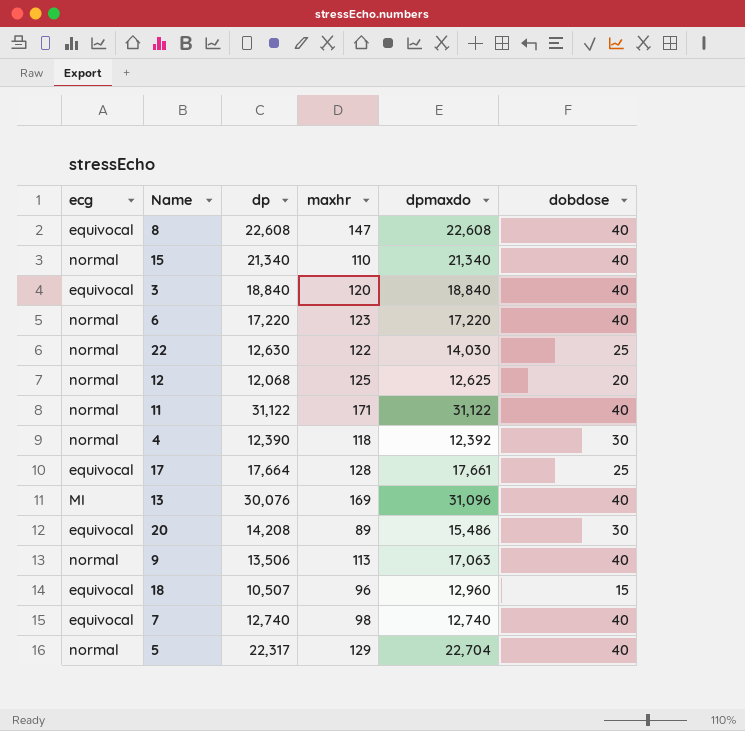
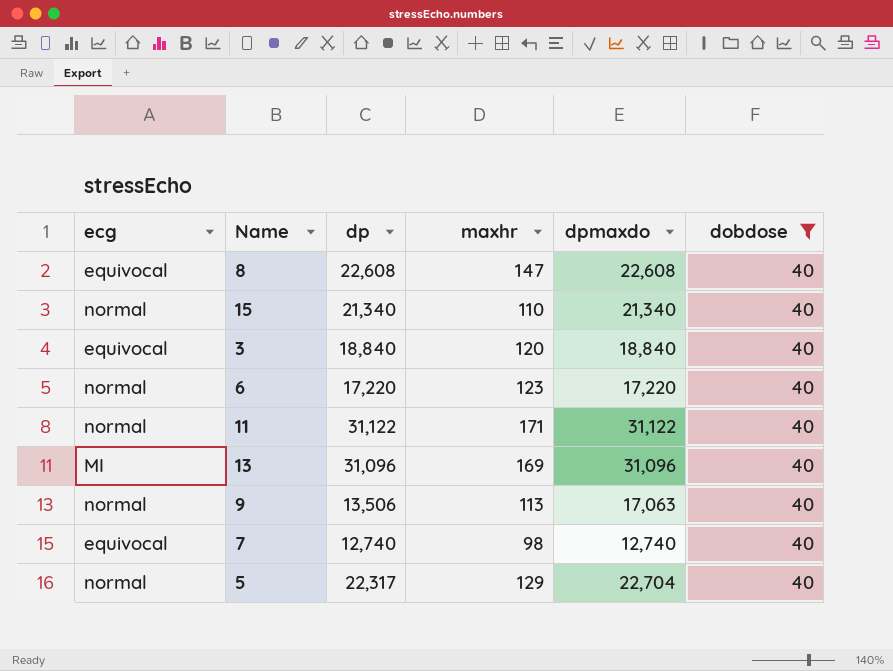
filter: none -> dobdose = 40
13 | dp: 30,076 -> 31,096

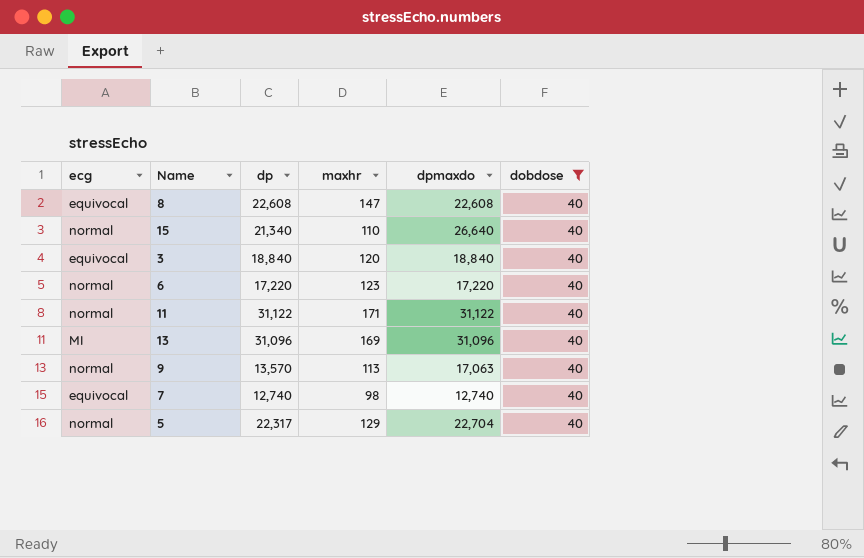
15 | dpmaxdo: 21,340 -> 26,640
9 | dp: 13,506 -> 13,570

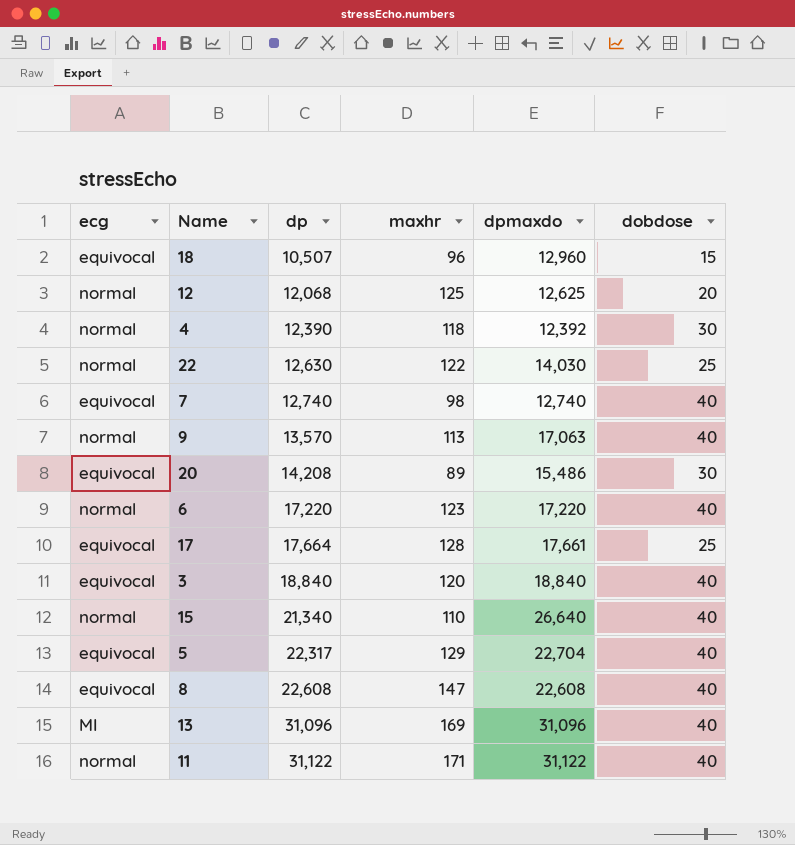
filter: dobdose = 40 -> none
row order: none -> dp ascending
5 | ecg: normal -> equivocal

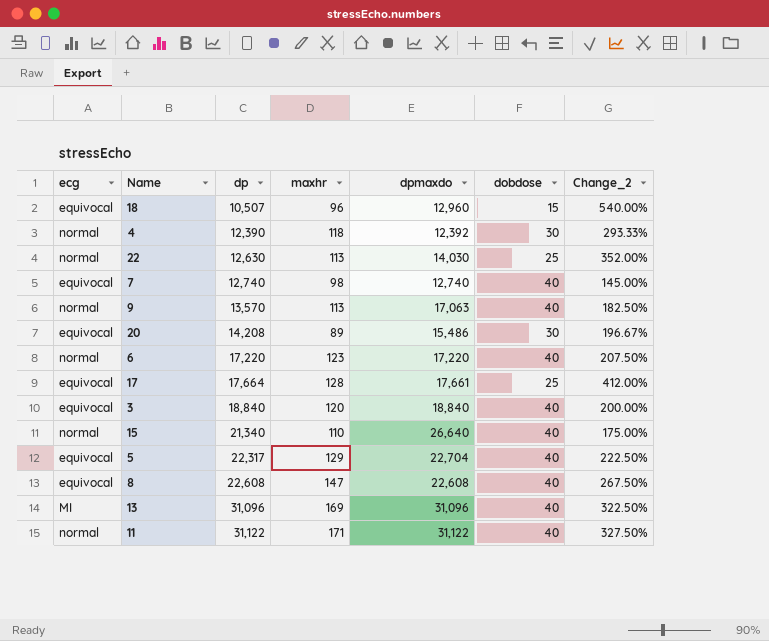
column Change_2 | formula: none -> ([maxhr] - [dobdose]) / [dobdose]
row 12: normal | 12,068 | 125 | 12,625 | 20 -> none
22 | maxhr: 122 -> 113

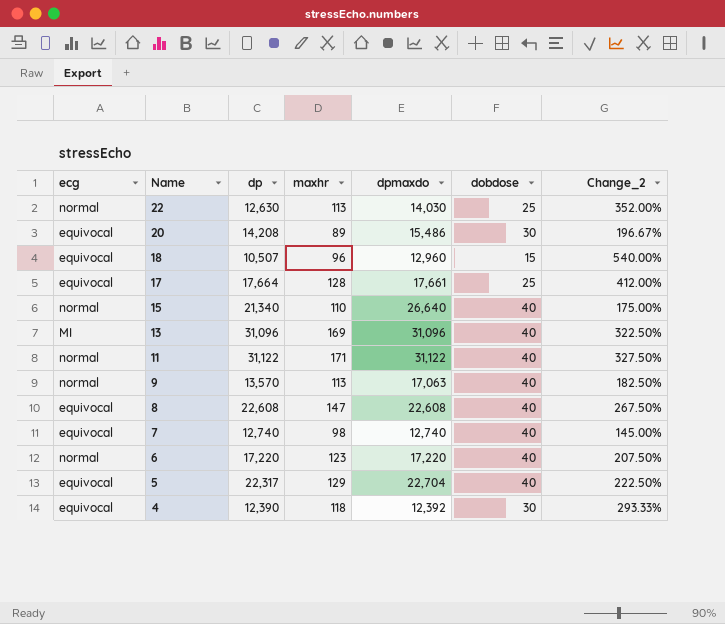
row order: dp ascending -> Name descending
row 3: equivocal | 18,840 | 120 | 18,840 | 40 | 200.00% -> none
4 | ecg: normal -> equivocal

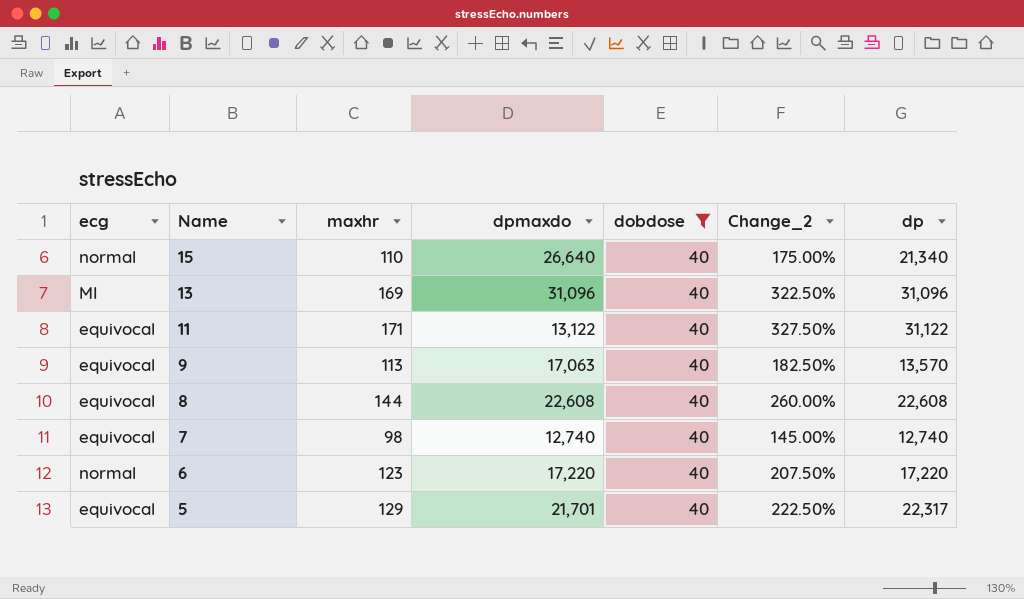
filter: none -> dobdose = 40
column dp | position: 3 -> 7
11 | ecg: normal -> equivocal
11 | dpmaxdo: 31,122 -> 13,122
9 | ecg: normal -> equivocal
8 | maxhr: 147 -> 144
8 | Change_2: 267.50% -> 260.00%
5 | dpmaxdo: 22,704 -> 21,701

